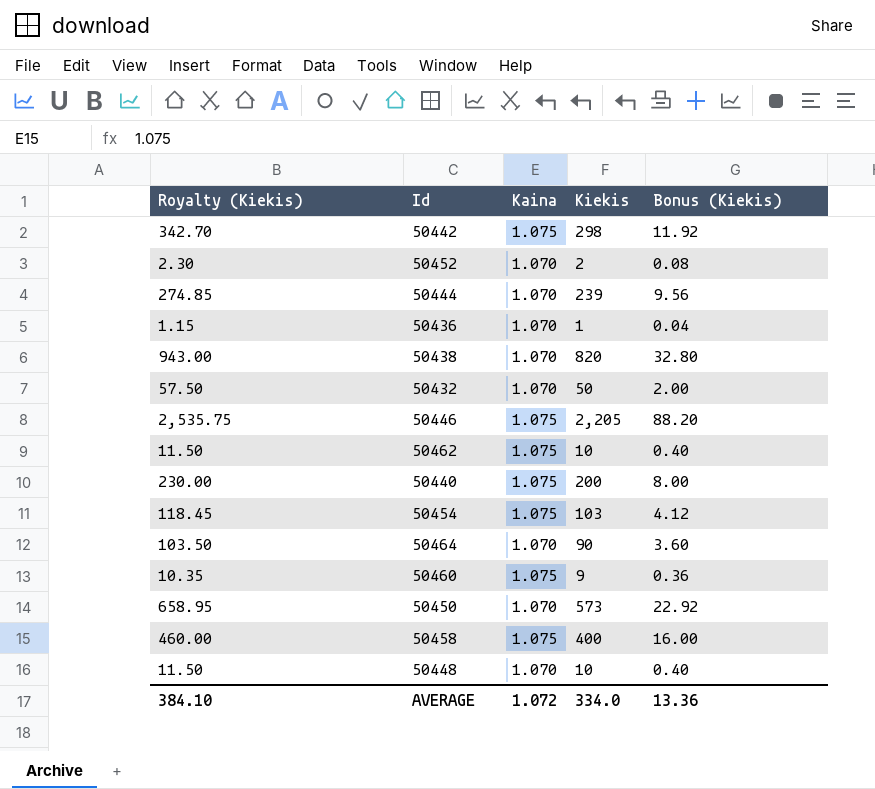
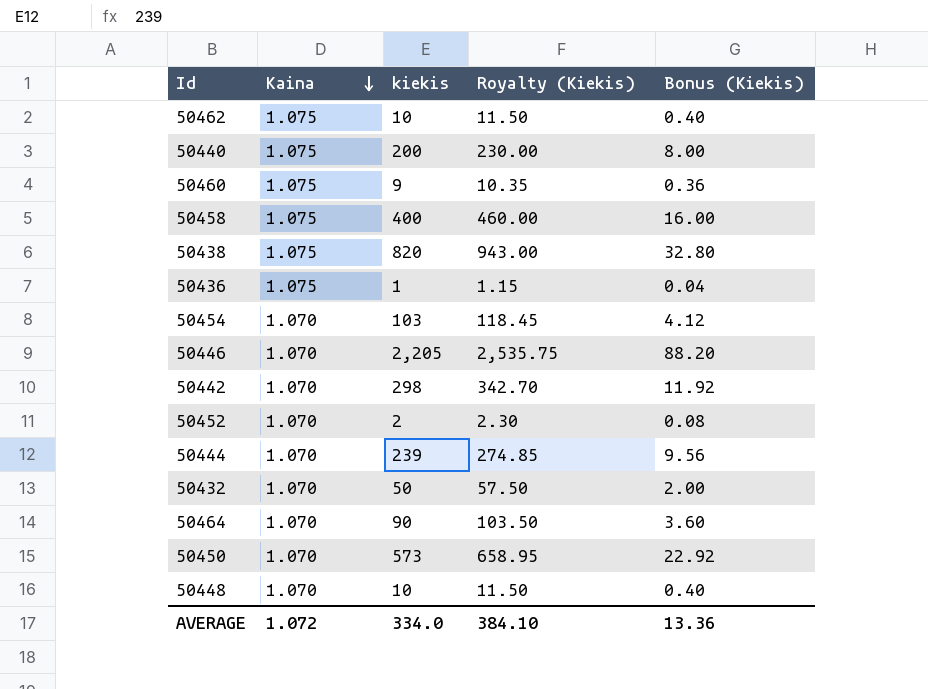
row order: none -> Kaina descending
column name: Kiekis -> kiekis
column Royalty (Kiekis) | position: 1 -> 4
50438 | Kaina: 1.070 -> 1.075
50436 | Kaina: 1.070 -> 1.075
50454 | Kaina: 1.075 -> 1.070
50446 | Kaina: 1.075 -> 1.070
50442 | Kaina: 1.075 -> 1.070

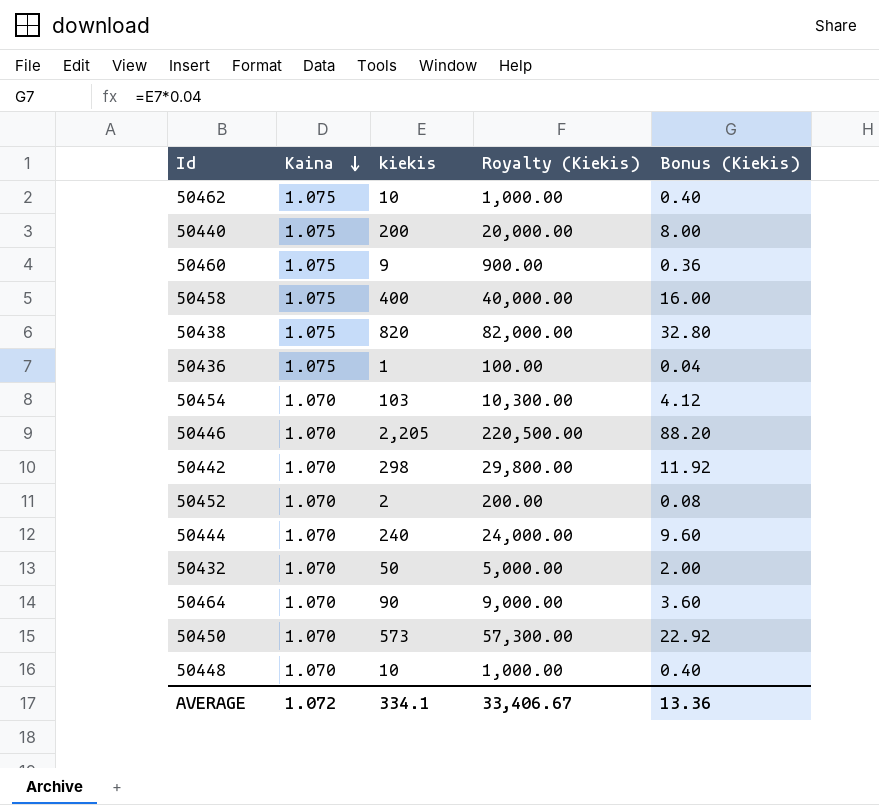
column Royalty (Kiekis) | formula: [kiekis] * 1.15 -> [kiekis] * 100
50444 | kiekis: 239 -> 240
50444 | Bonus (Kiekis): 9.56 -> 9.60
AVERAGE | kiekis: 334.0 -> 334.1
AVERAGE | Royalty (Kiekis): 384.10 -> 33,406.67

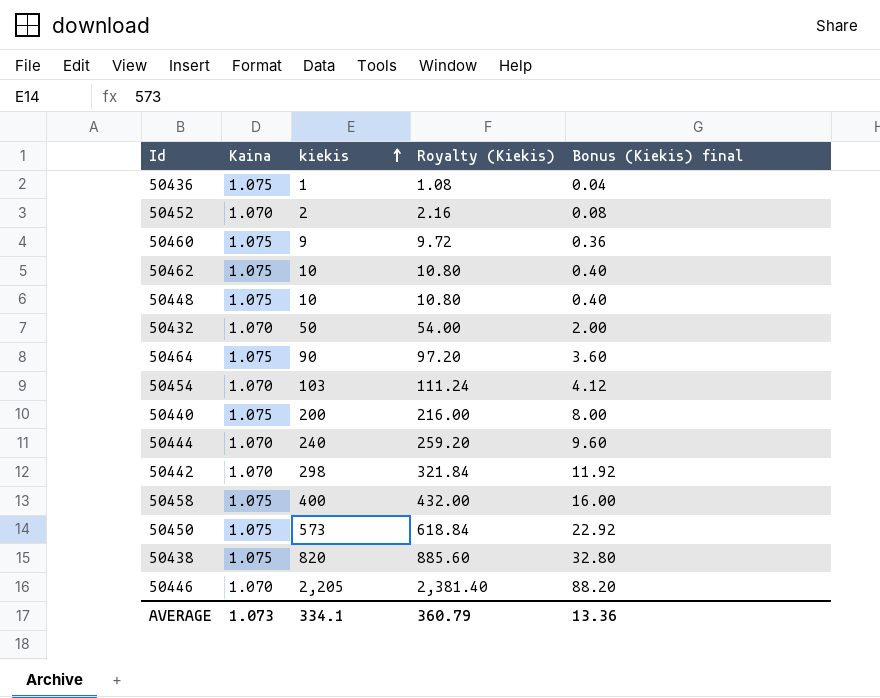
row order: Kaina descending -> kiekis ascending
column Royalty (Kiekis) | formula: [kiekis] * 100 -> [kiekis] * 1.08
column name: Bonus (Kiekis) -> Bonus (Kiekis) final
50448 | Kaina: 1.070 -> 1.075
50464 | Kaina: 1.070 -> 1.075
50450 | Kaina: 1.070 -> 1.075
AVERAGE | Kaina: 1.072 -> 1.073
AVERAGE | Royalty (Kiekis): 33,406.67 -> 360.79

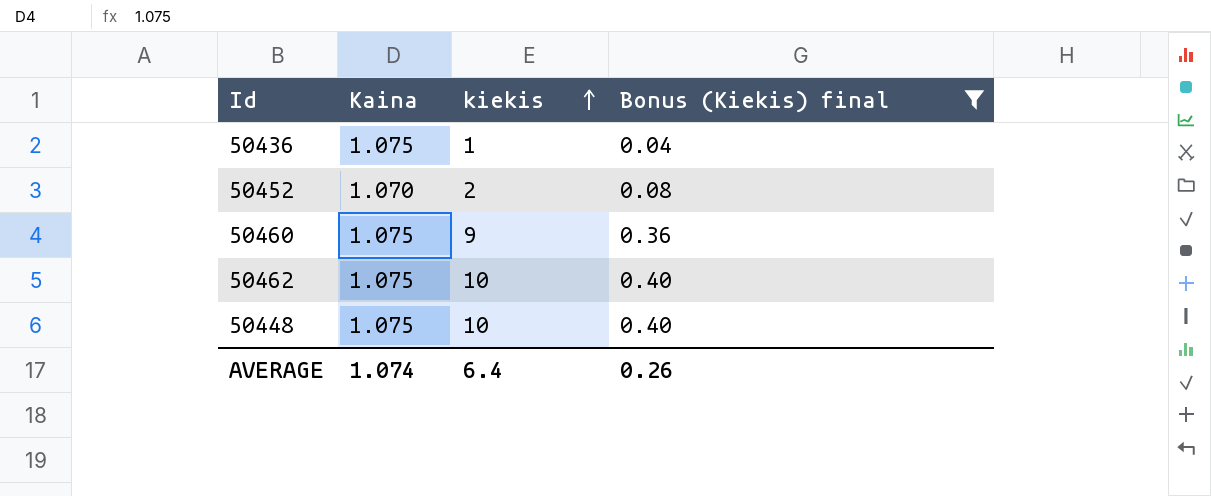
filter: none -> Bonus (Kiekis) final <= 0.40
column Royalty (Kiekis) | formula: [kiekis] * 1.08 -> none
AVERAGE | Kaina: 1.073 -> 1.074
AVERAGE | kiekis: 334.1 -> 6.4
AVERAGE | Bonus (Kiekis) final: 13.36 -> 0.26

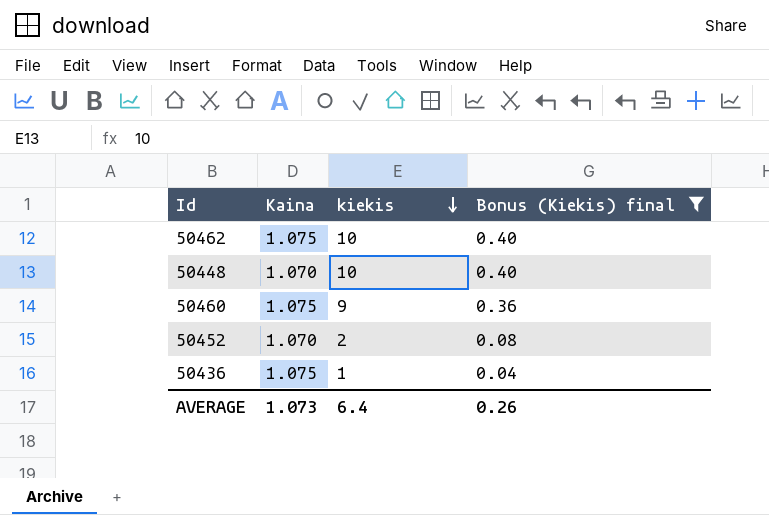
row order: kiekis ascending -> kiekis descending
50448 | Kaina: 1.075 -> 1.070
AVERAGE | Kaina: 1.074 -> 1.073

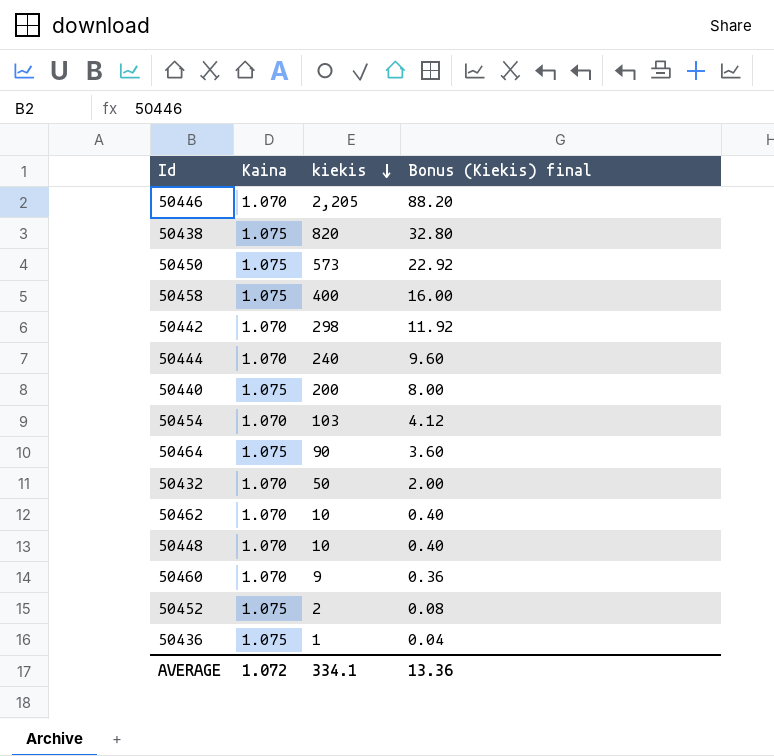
filter: Bonus (Kiekis) final <= 0.40 -> none
50462 | Kaina: 1.075 -> 1.070
50460 | Kaina: 1.075 -> 1.070
50452 | Kaina: 1.070 -> 1.075
AVERAGE | Kaina: 1.073 -> 1.072
AVERAGE | kiekis: 6.4 -> 334.1
AVERAGE | Bonus (Kiekis) final: 0.26 -> 13.36

